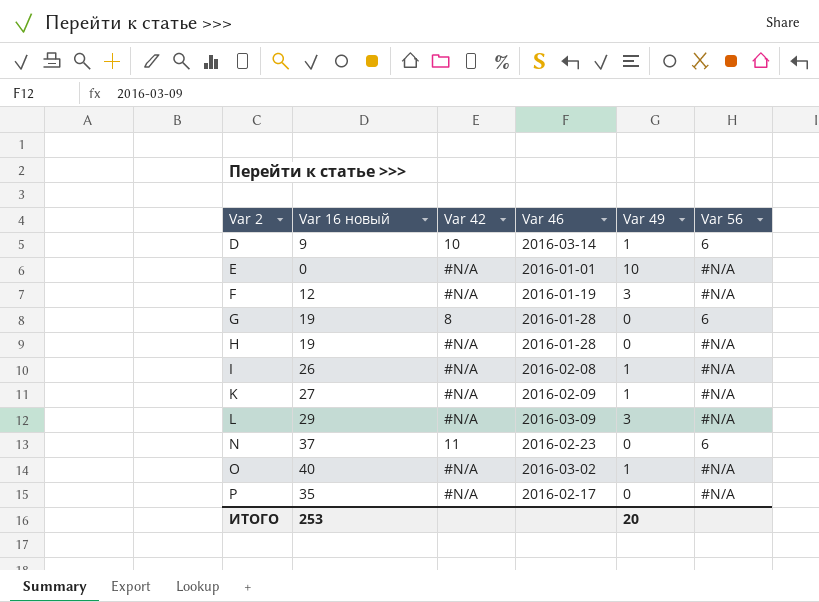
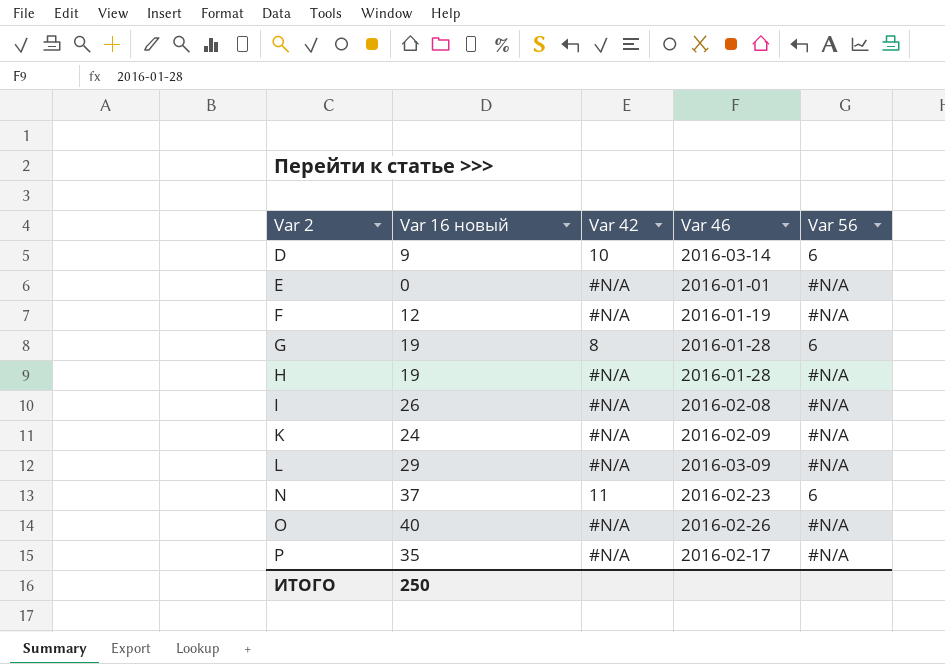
column Var 49 | position: 5 -> none
K | Var 16 новый: 27 -> 24
O | Var 46: 2016-03-02 -> 2016-02-26
ИТОГО | Var 16 новый: 253 -> 250

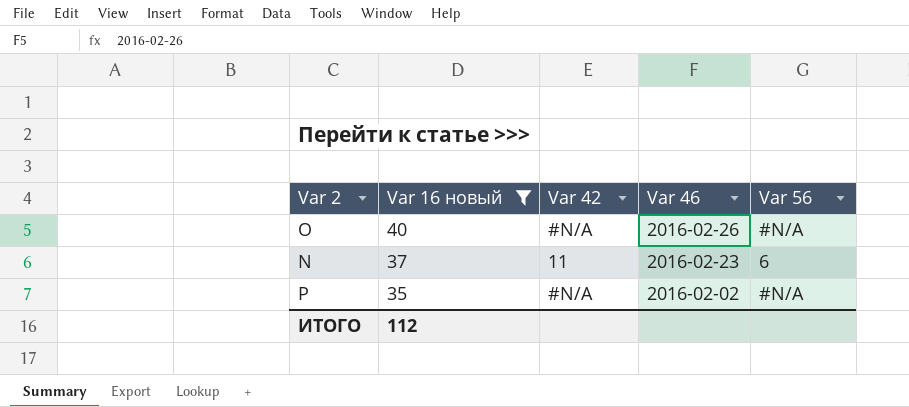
filter: none -> Var 16 новый >= 35
row order: Var 2 ascending -> Var 16 новый descending
P | Var 46: 2016-02-17 -> 2016-02-02
ИТОГО | Var 16 новый: 250 -> 112

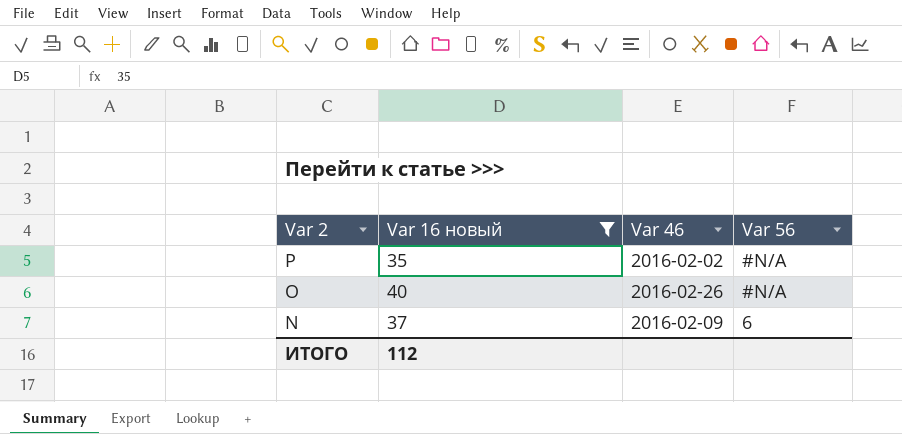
row order: Var 16 новый descending -> Var 2 descending
column Var 42 | position: 3 -> none
N | Var 46: 2016-02-23 -> 2016-02-09

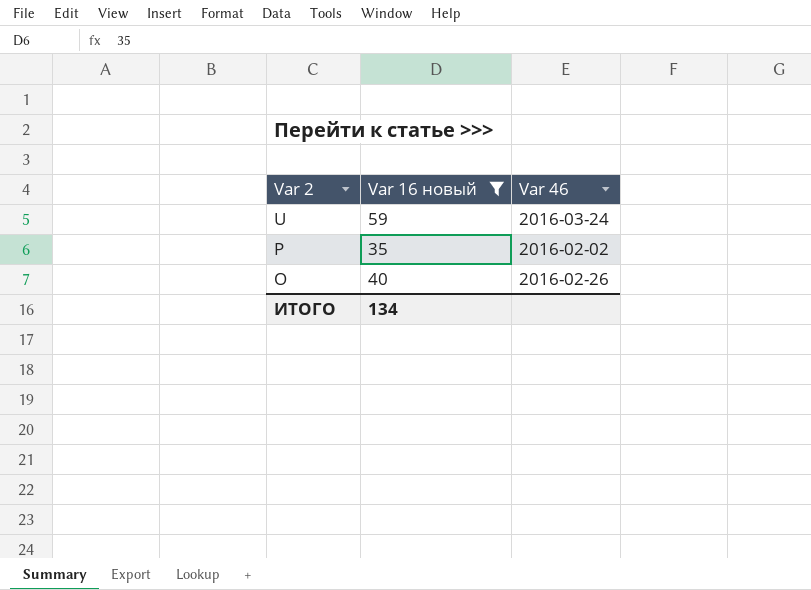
column Var 56 | position: 4 -> none
row N: 37 | 2016-02-09 | 6 -> none
row U: none -> 59 | 2016-03-24
ИТОГО | Var 16 новый: 112 -> 134

